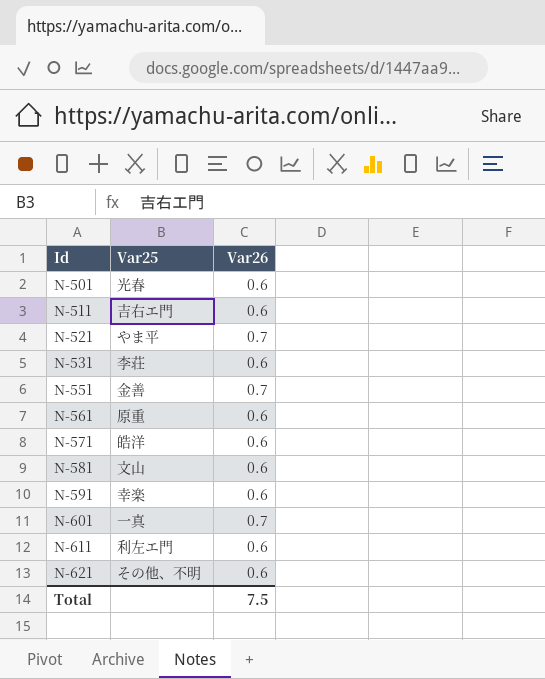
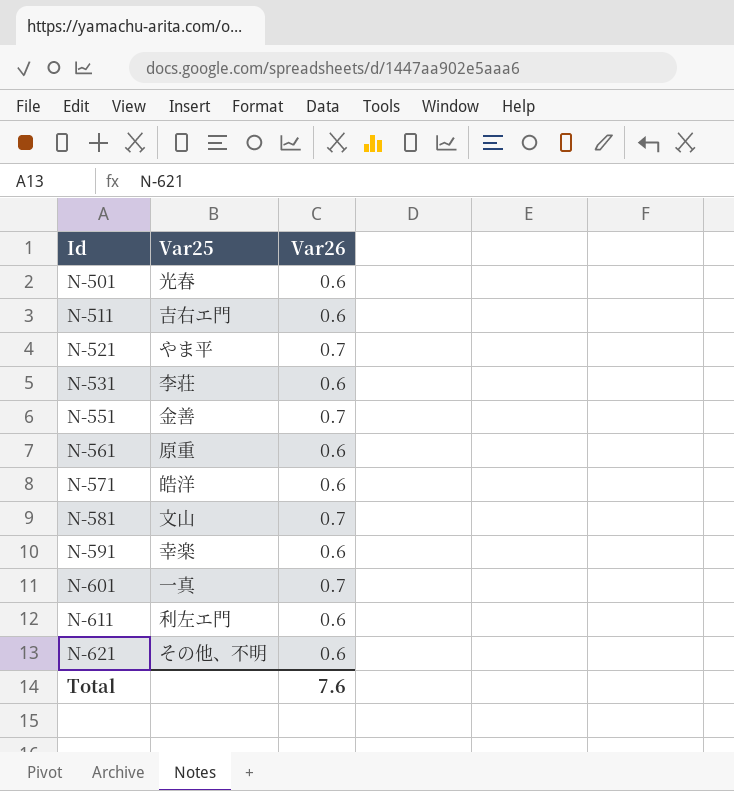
N-581 | Var26: 0.6 -> 0.7
Total | Var26: 7.5 -> 7.6

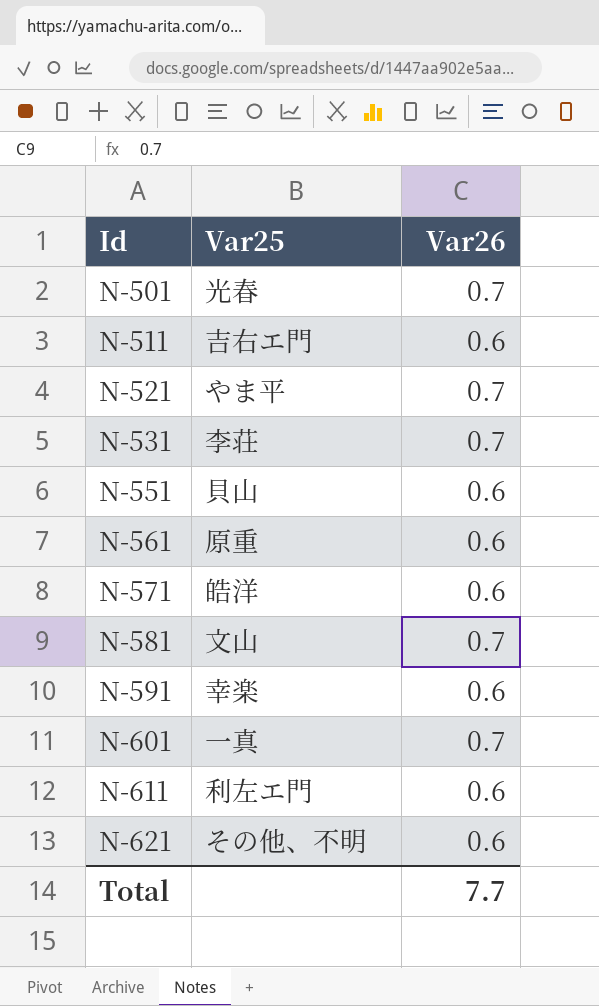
N-501 | Var26: 0.6 -> 0.7
N-531 | Var26: 0.6 -> 0.7
N-551 | Var25: 金善 -> 貝山
N-551 | Var26: 0.7 -> 0.6
Total | Var26: 7.6 -> 7.7

